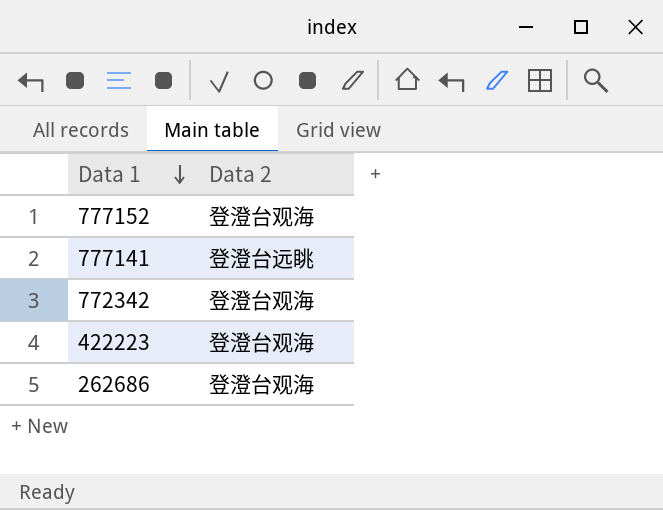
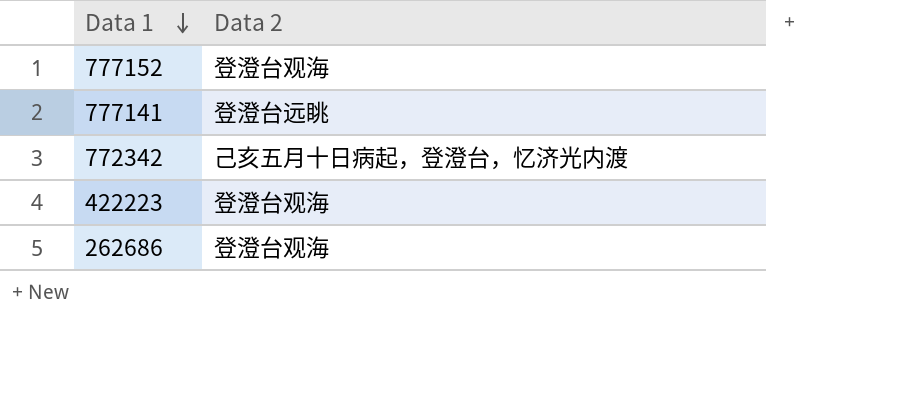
772342 | Data 2: 登澄台观海 -> 己亥五月十日病起，登澄台，忆济光内渡

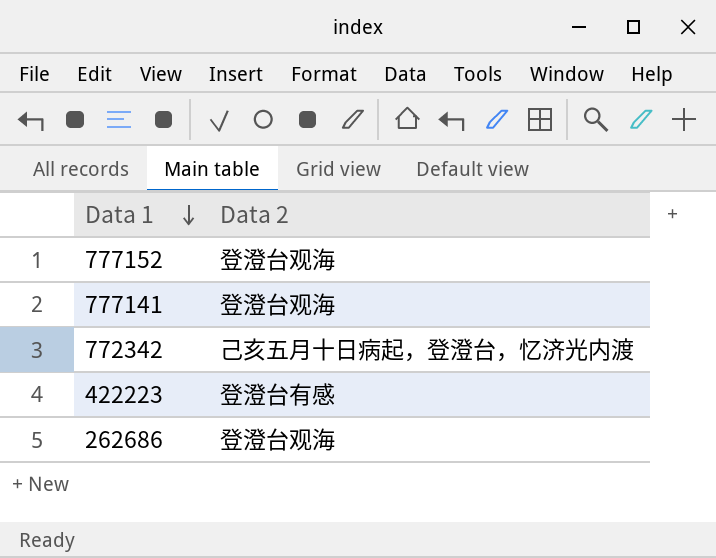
777141 | Data 2: 登澄台远眺 -> 登澄台观海
422223 | Data 2: 登澄台观海 -> 登澄台有感

